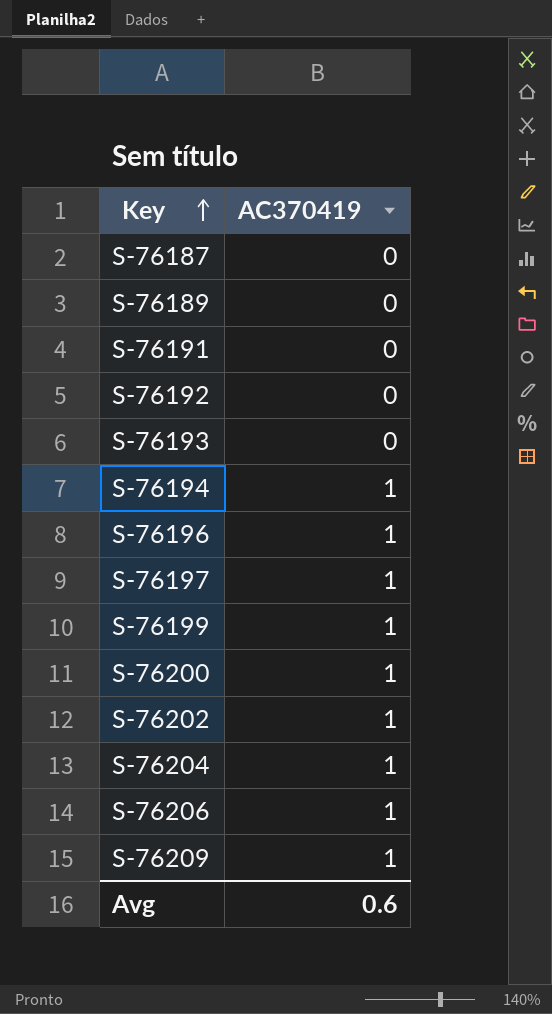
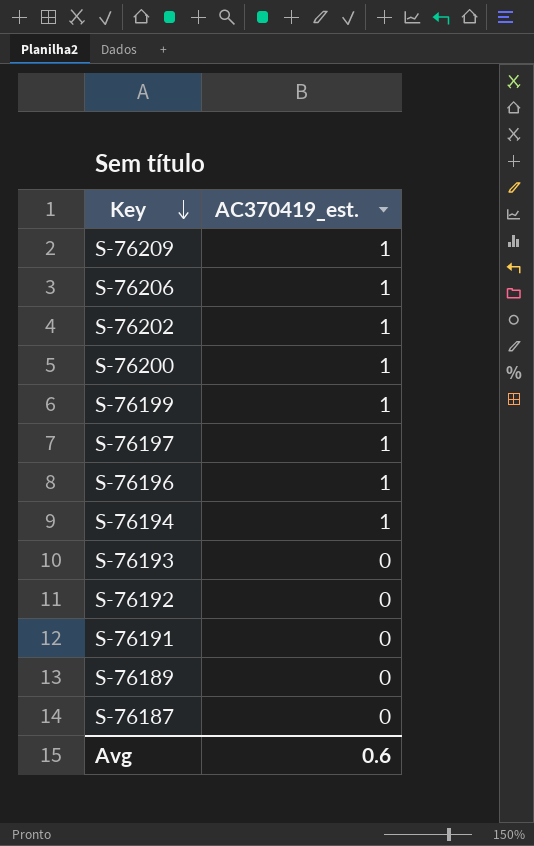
row order: Key ascending -> Key descending
column name: AC370419 -> AC370419_est.
row S-76204: 1 -> none

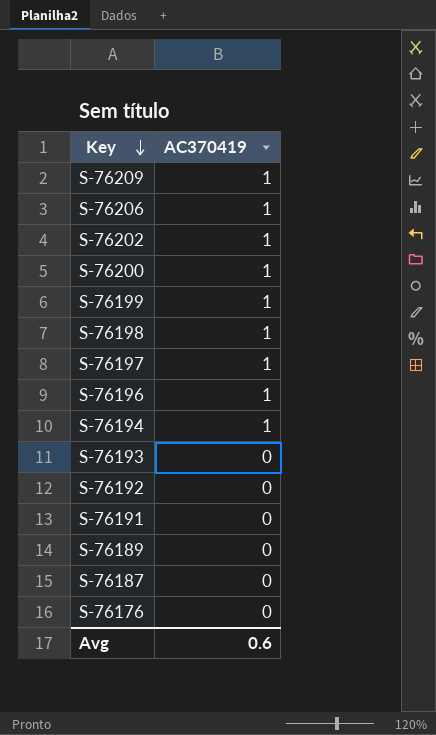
column name: AC370419_est. -> AC370419
row S-76198: none -> 1
row S-76176: none -> 0

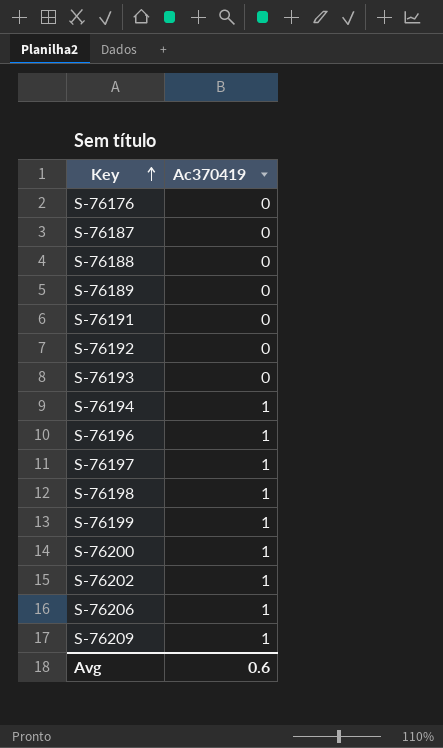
row order: Key descending -> Key ascending
column name: AC370419 -> Ac370419
row S-76188: none -> 0

